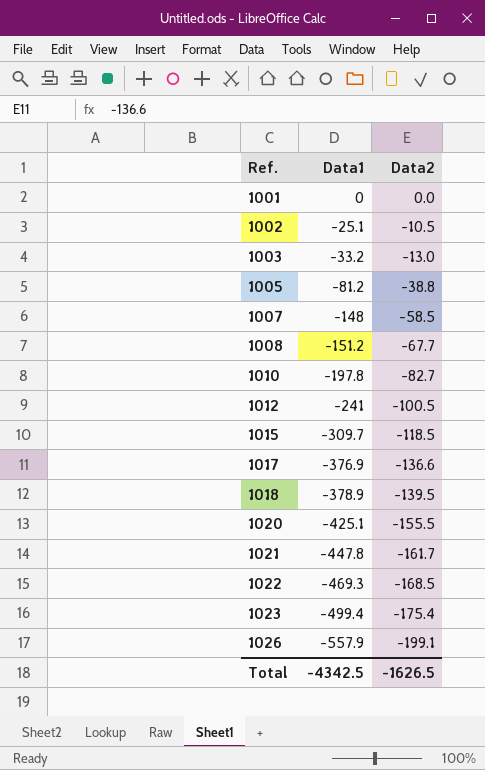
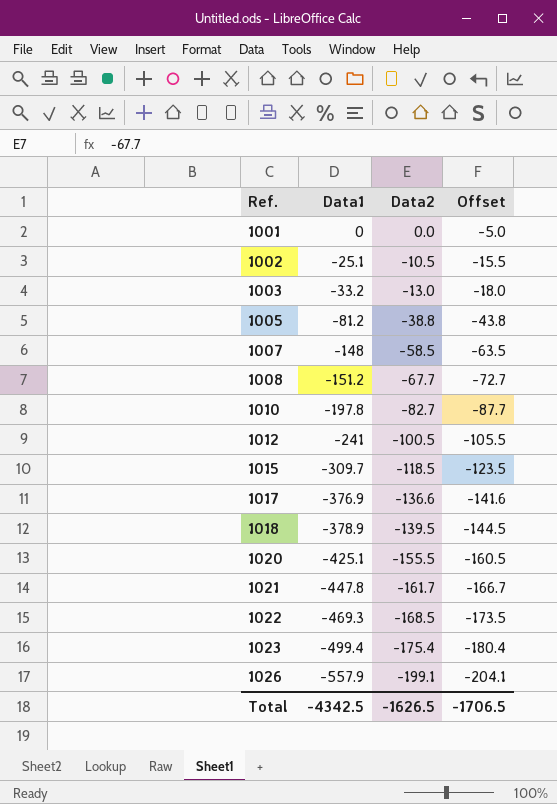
column Offset | formula: none -> [Data2] - 5

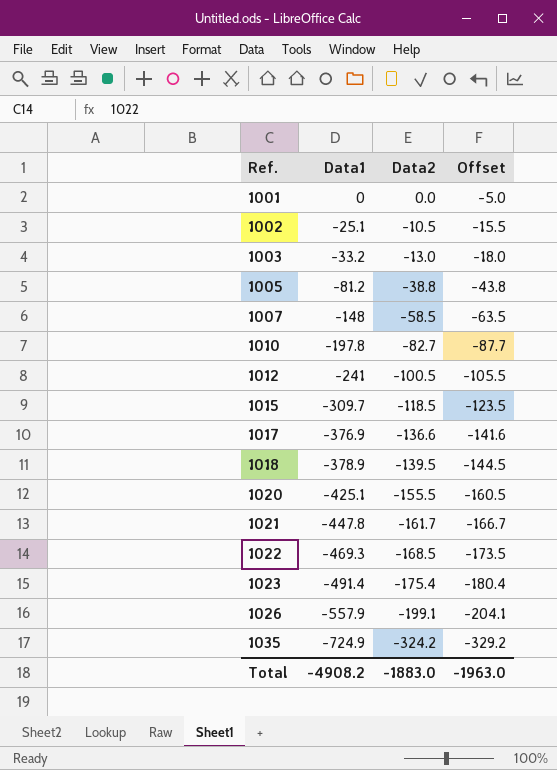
row 1008: -151.2 | -67.7 | -72.7 -> none
1023 | Data1: -499.4 -> -491.4
row 1035: none -> -724.9 | -324.2 | -329.2
Total | Data1: -4342.5 -> -4908.2
Total | Data2: -1626.5 -> -1883.0
Total | Offset: -1706.5 -> -1963.0

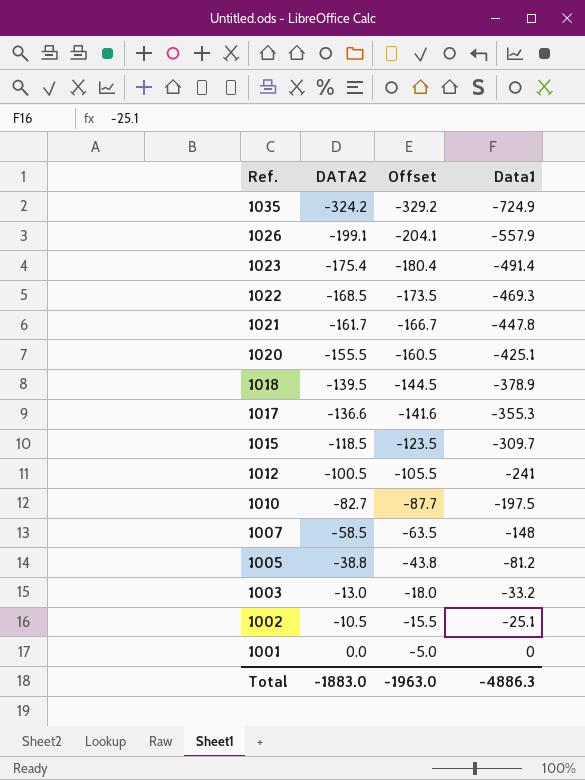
row order: Ref. ascending -> Ref. descending
column name: Data2 -> DATA2
column Data1 | position: 2 -> 4
1017 | Data1: -376.9 -> -355.3
1010 | Data1: -197.8 -> -197.5
Total | Data1: -4908.2 -> -4886.3

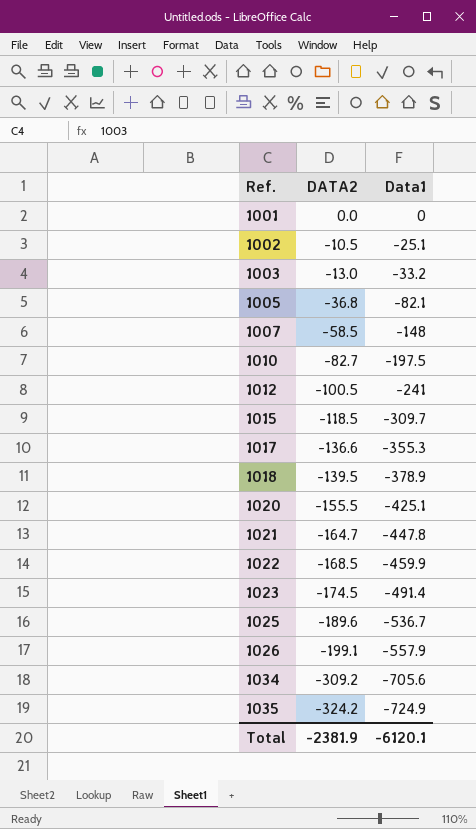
row order: Ref. descending -> Ref. ascending
column Offset | formula: [DATA2] - 5 -> none
1005 | DATA2: -38.8 -> -36.8
1005 | Data1: -81.2 -> -82.1
1021 | DATA2: -161.7 -> -164.7
1022 | Data1: -469.3 -> -459.9
1023 | DATA2: -175.4 -> -174.5
row 1025: none -> -189.6 | -536.7
row 1034: none -> -309.2 | -705.6
Total | DATA2: -1883.0 -> -2381.9
Total | Data1: -4886.3 -> -6120.1

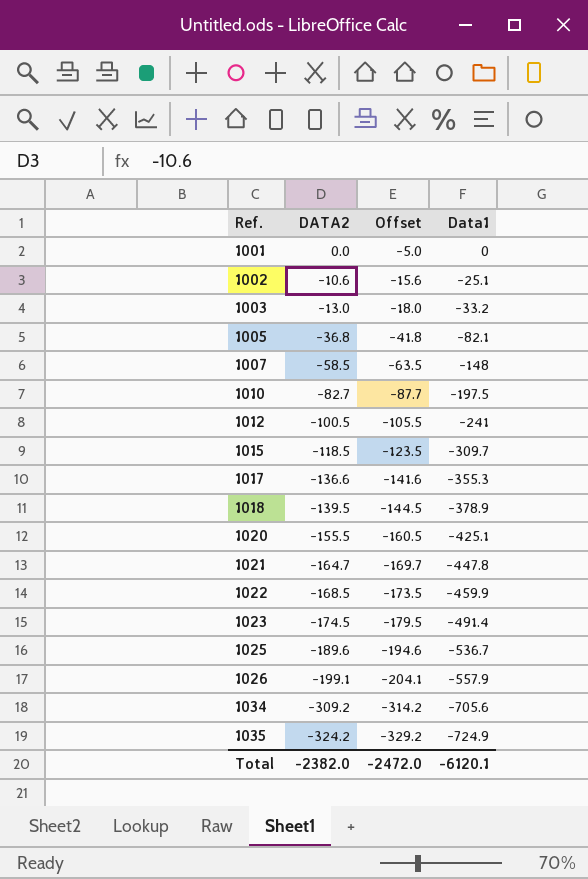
column Offset | formula: none -> [DATA2] - 5
1002 | DATA2: -10.5 -> -10.6
Total | DATA2: -2381.9 -> -2382.0

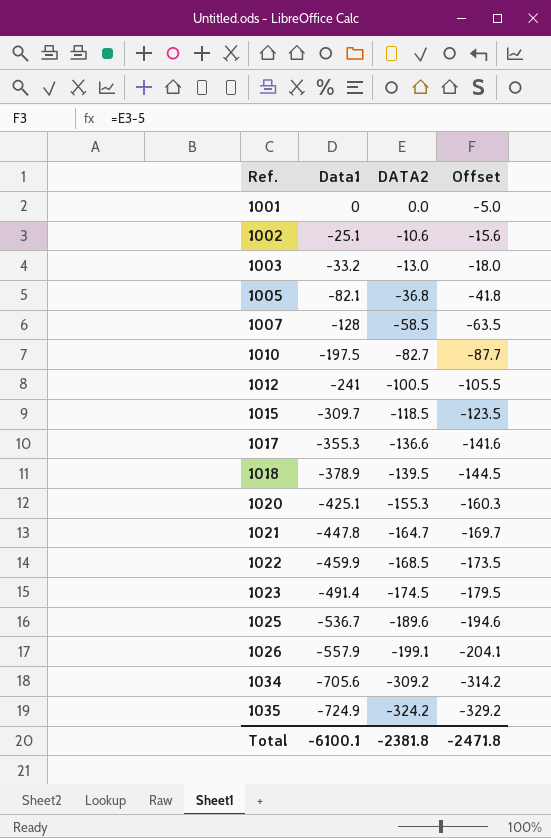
column Data1 | position: 4 -> 2
1007 | Data1: -148 -> -128
1020 | DATA2: -155.5 -> -155.3
1020 | Offset: -160.5 -> -160.3
Total | Data1: -6120.1 -> -6100.1
Total | DATA2: -2382.0 -> -2381.8
Total | Offset: -2472.0 -> -2471.8

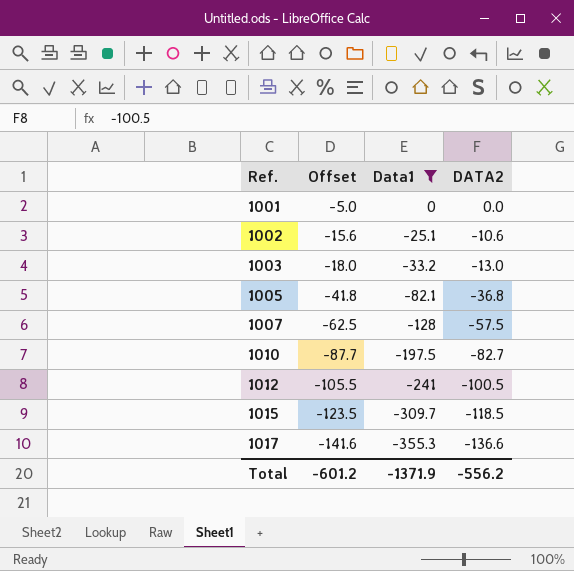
filter: none -> Data1 >= -355.3
column Offset | position: 4 -> 2
1007 | Offset: -63.5 -> -62.5
1007 | DATA2: -58.5 -> -57.5
Total | Offset: -2471.8 -> -601.2
Total | Data1: -6100.1 -> -1371.9
Total | DATA2: -2381.8 -> -556.2

